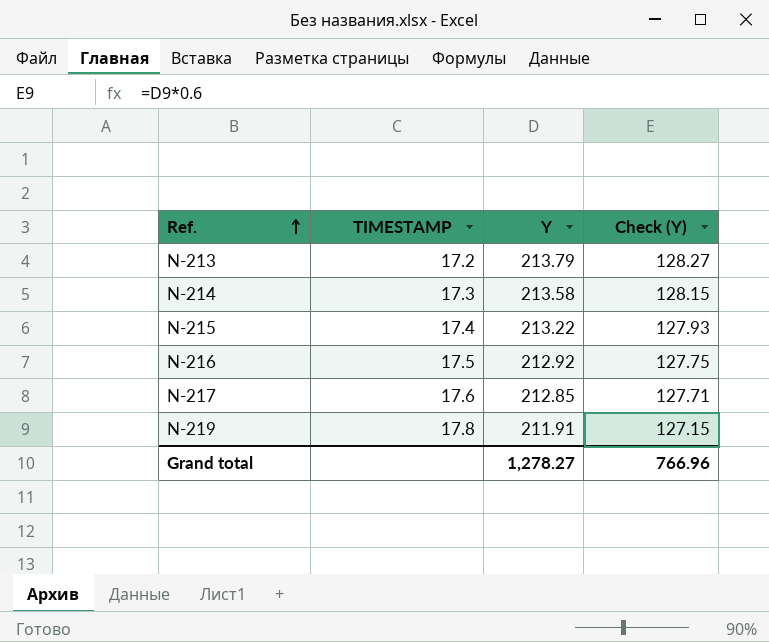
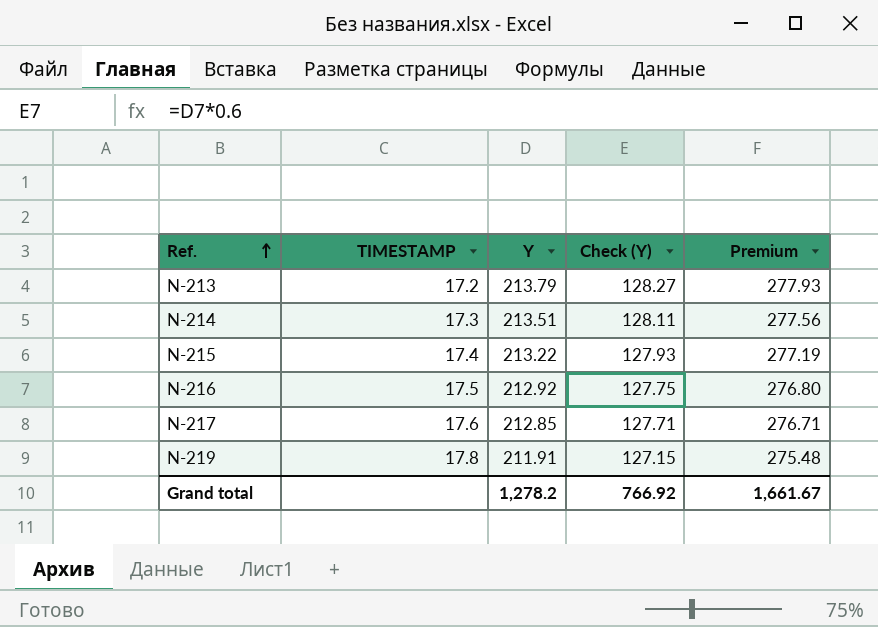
column Premium | formula: none -> [Y] * 1.3
N-214 | Y: 213.58 -> 213.51
N-214 | Check (Y): 128.15 -> 128.11
Grand total | Y: 1,278.27 -> 1,278.2
Grand total | Check (Y): 766.96 -> 766.92

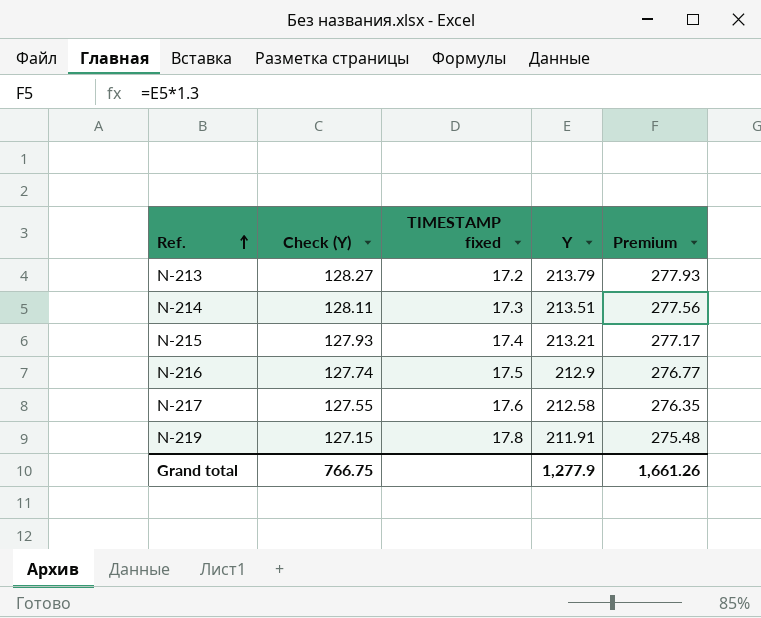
column Check (Y) | position: 4 -> 2
column name: TIMESTAMP -> TIMESTAMP fixed
N-215 | Y: 213.22 -> 213.21
N-215 | Premium: 277.19 -> 277.17
N-216 | Check (Y): 127.75 -> 127.74
N-216 | Y: 212.92 -> 212.9
N-216 | Premium: 276.80 -> 276.77
N-217 | Check (Y): 127.71 -> 127.55
N-217 | Y: 212.85 -> 212.58
N-217 | Premium: 276.71 -> 276.35
Grand total | Check (Y): 766.92 -> 766.75
Grand total | Y: 1,278.2 -> 1,277.9
Grand total | Premium: 1,661.67 -> 1,661.26

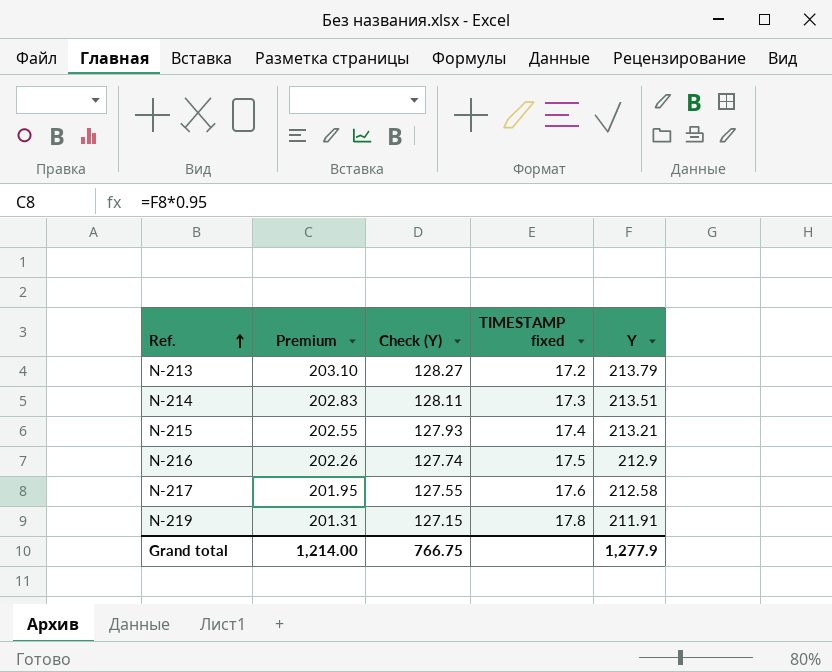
column Premium | formula: [Y] * 1.3 -> [Y] * 0.95
column Premium | position: 5 -> 2
Grand total | Premium: 1,661.26 -> 1,214.00

